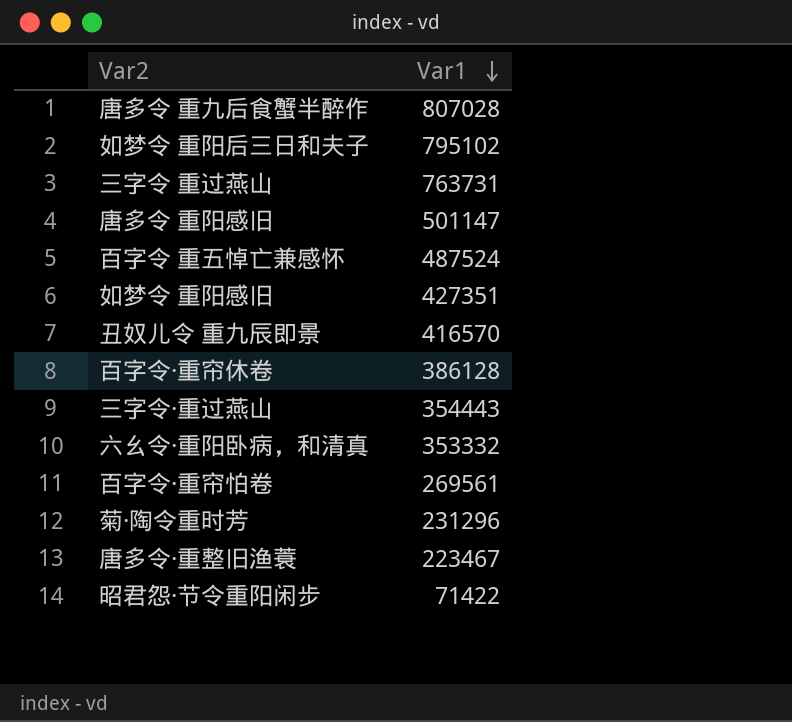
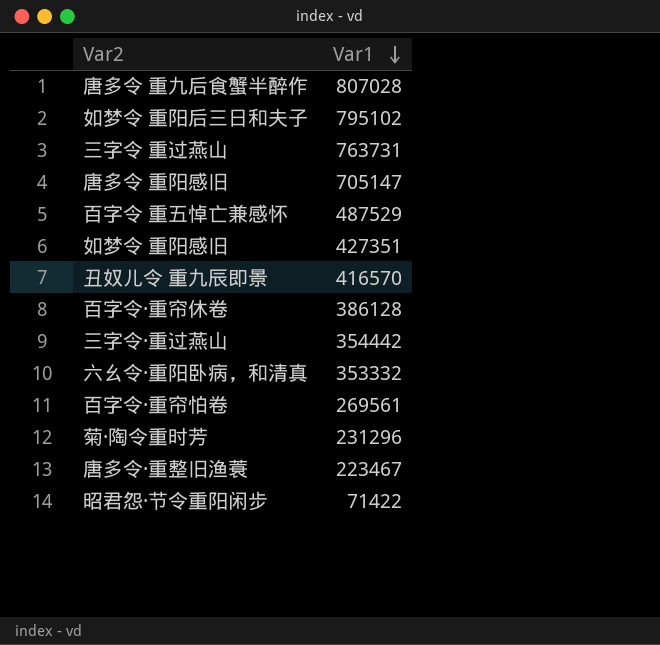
唐多令 重阳感旧 | Var1: 501147 -> 705147
百字令 重五悼亡兼感怀 | Var1: 487524 -> 487529
三字令·重过燕山 | Var1: 354443 -> 354442

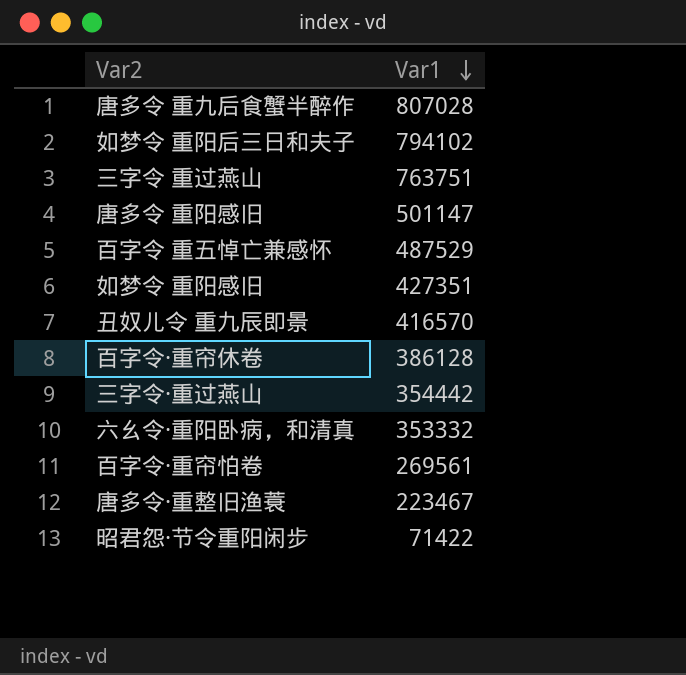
row 菊·陶令重时芳: 231296 -> none
如梦令 重阳后三日和夫子 | Var1: 795102 -> 794102
三字令 重过燕山 | Var1: 763731 -> 763751
唐多令 重阳感旧 | Var1: 705147 -> 501147

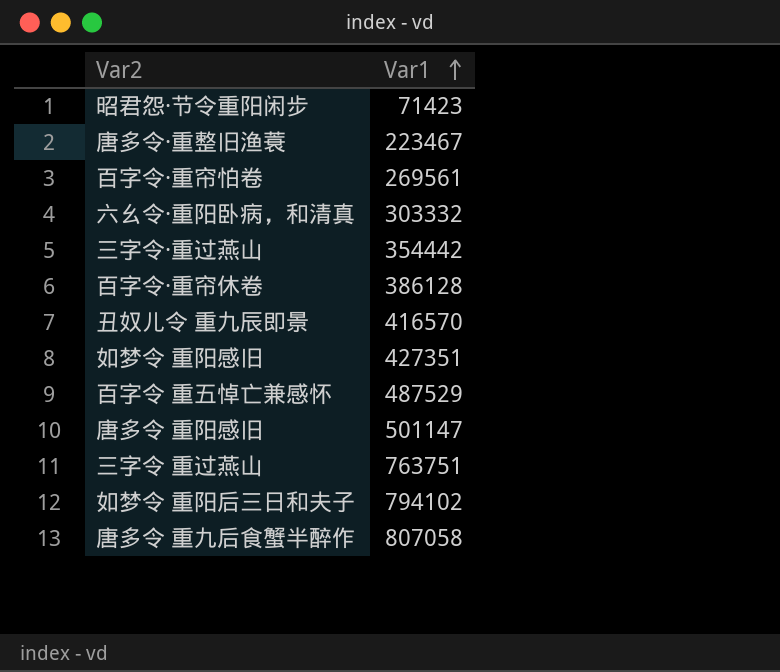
row order: Var1 descending -> Var1 ascending
昭君怨·节令重阳闲步 | Var1: 71422 -> 71423
六幺令·重阳卧病，和清真 | Var1: 353332 -> 303332
唐多令 重九后食蟹半醉作 | Var1: 807028 -> 807058

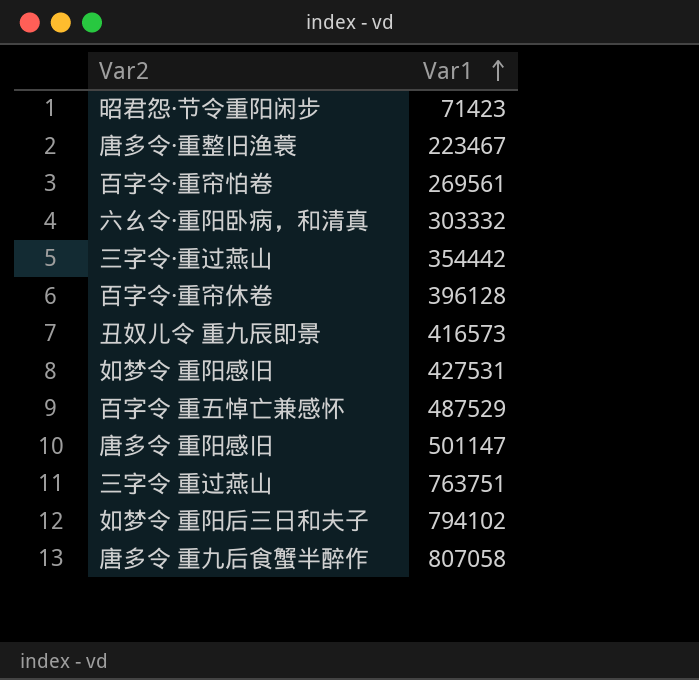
百字令·重帘休卷 | Var1: 386128 -> 396128
丑奴儿令 重九辰即景 | Var1: 416570 -> 416573
如梦令 重阳感旧 | Var1: 427351 -> 427531

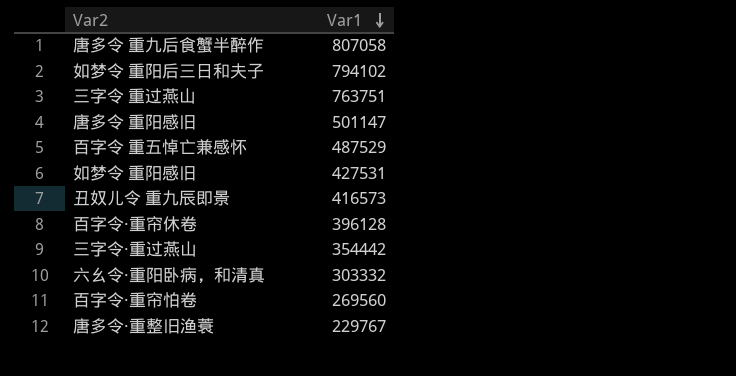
row order: Var1 ascending -> Var1 descending
row 昭君怨·节令重阳闲步: 71423 -> none
百字令·重帘怕卷 | Var1: 269561 -> 269560
唐多令·重整旧渔蓑 | Var1: 223467 -> 229767

